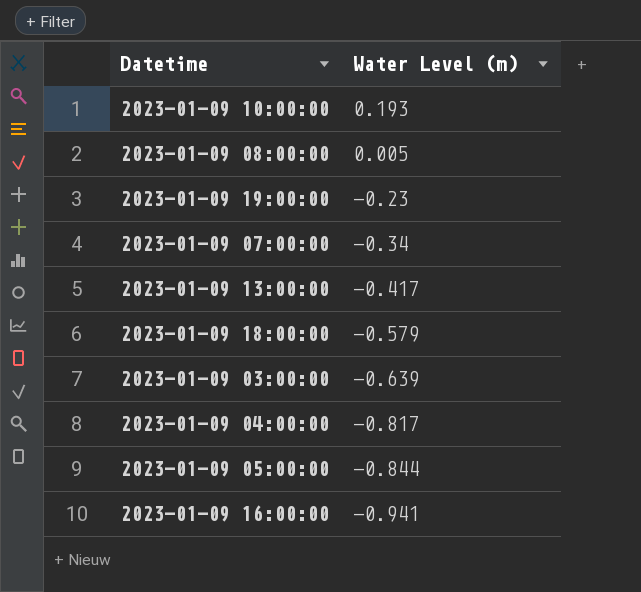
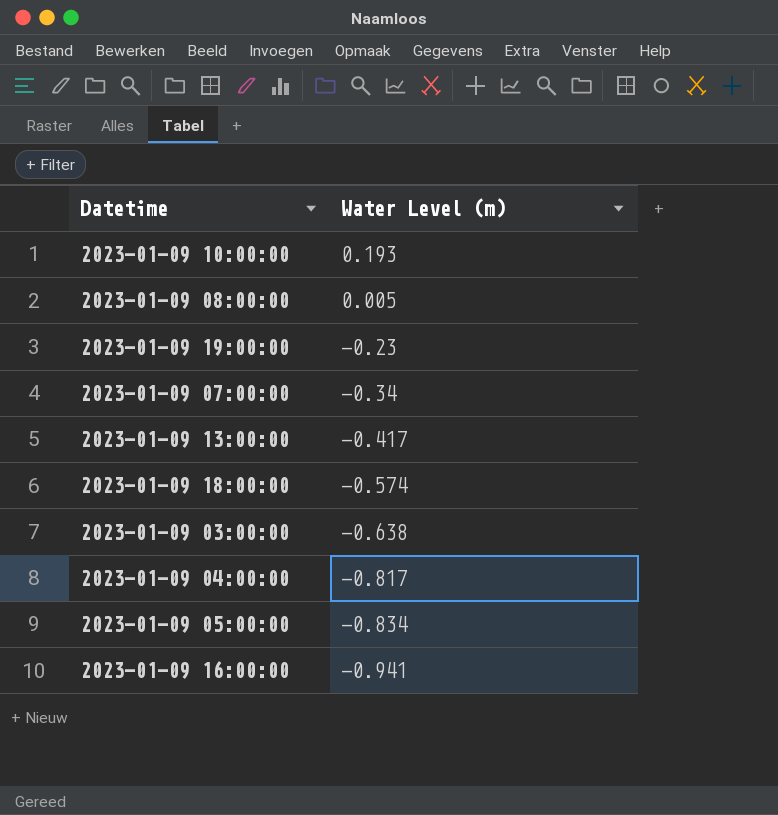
2023-01-09 18:00:00 | Water Level (m): -0.579 -> -0.574
2023-01-09 03:00:00 | Water Level (m): -0.639 -> -0.638
2023-01-09 05:00:00 | Water Level (m): -0.844 -> -0.834

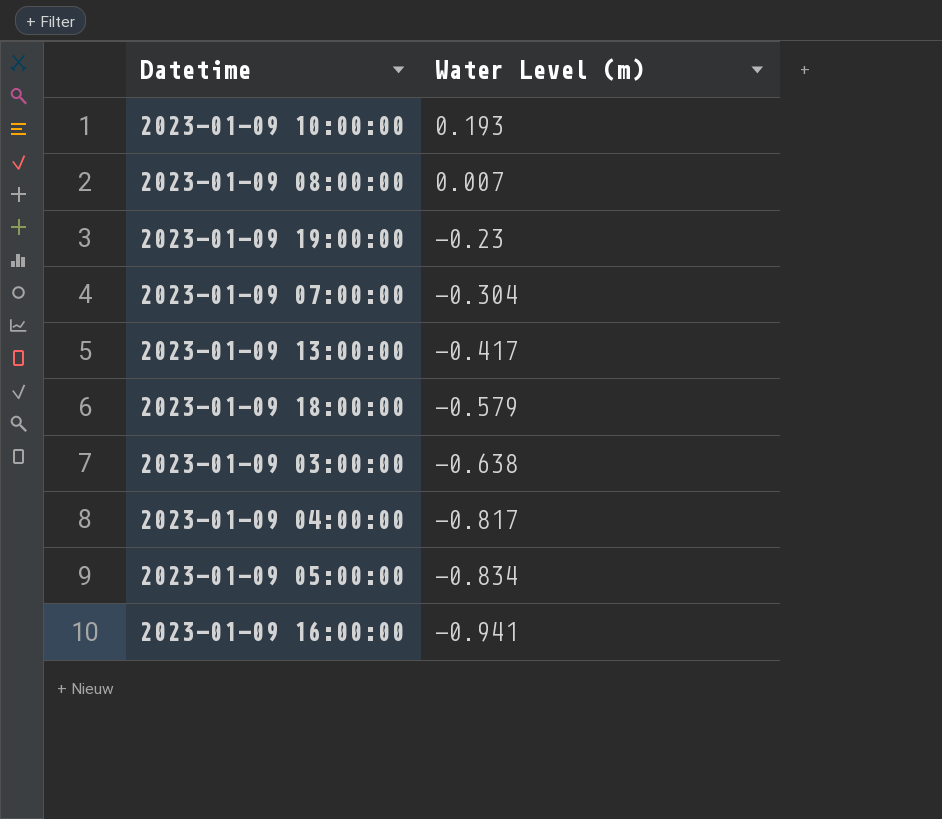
2023-01-09 08:00:00 | Water Level (m): 0.005 -> 0.007
2023-01-09 07:00:00 | Water Level (m): -0.34 -> -0.304
2023-01-09 18:00:00 | Water Level (m): -0.574 -> -0.579

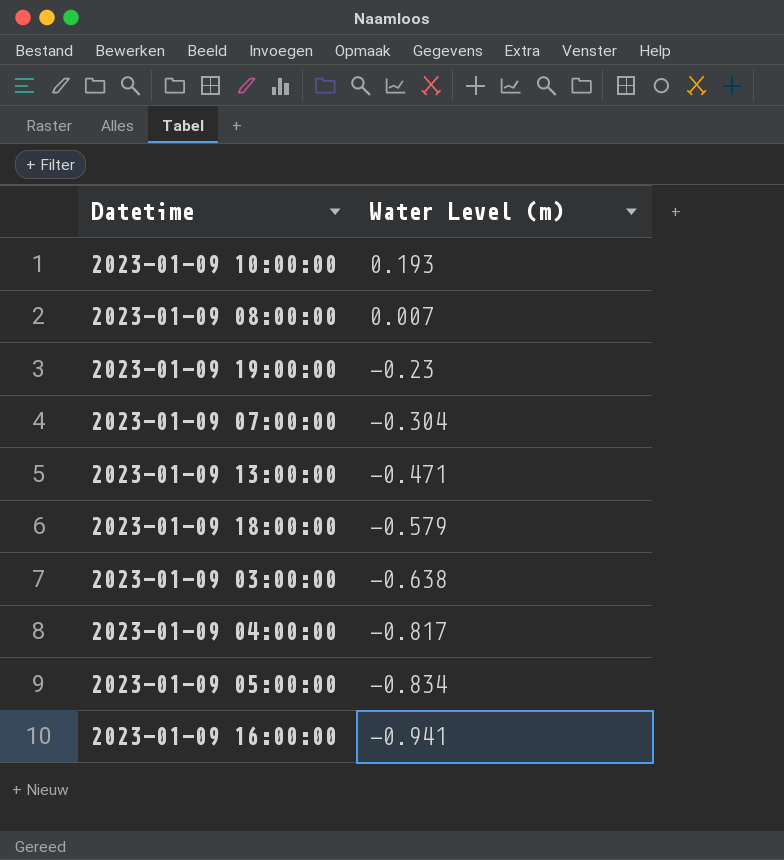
2023-01-09 13:00:00 | Water Level (m): -0.417 -> -0.471

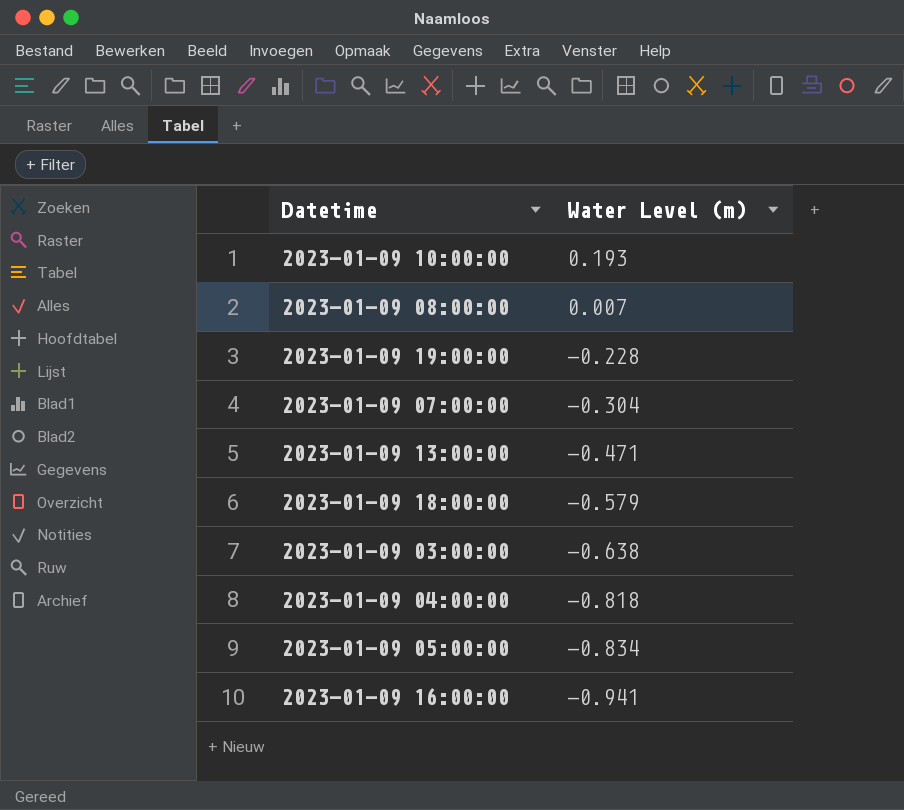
2023-01-09 19:00:00 | Water Level (m): -0.23 -> -0.228
2023-01-09 04:00:00 | Water Level (m): -0.817 -> -0.818

